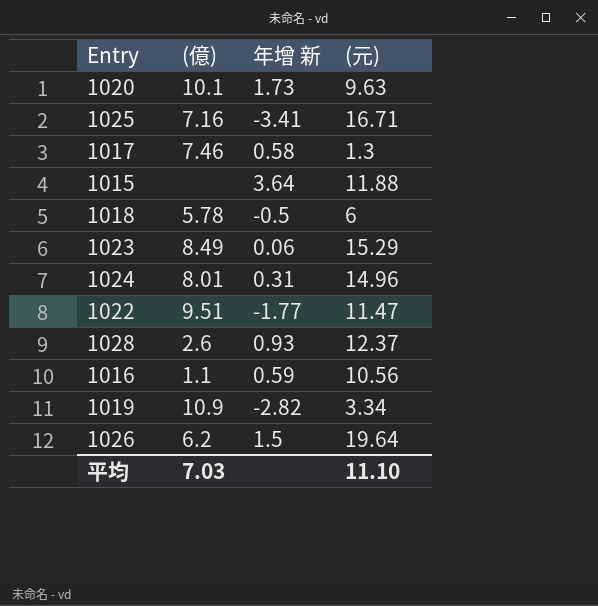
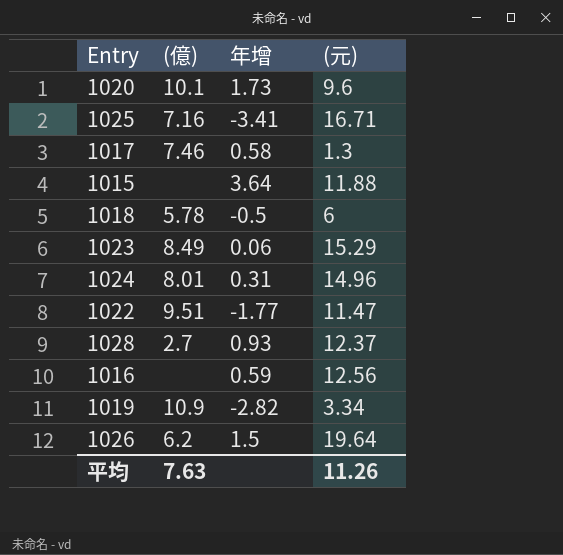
column name: 年增 新 -> 年增
1020 | (元): 9.63 -> 9.6
1028 | (億): 2.6 -> 2.7
1016 | (億): 1.1 -> none
1016 | (元): 10.56 -> 12.56
平均 | (億): 7.03 -> 7.63
平均 | (元): 11.10 -> 11.26

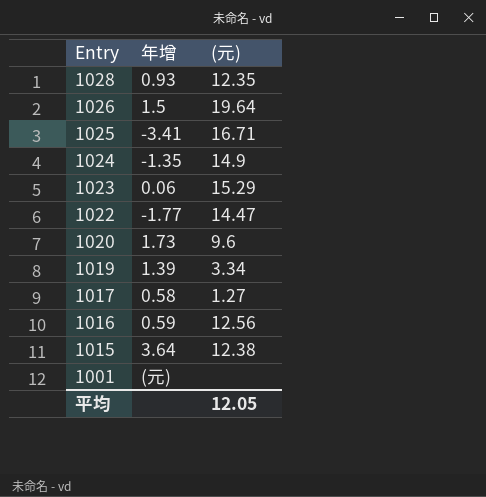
row order: none -> Entry descending
column (億) | position: 2 -> none
row 1018: 5.78 | -0.5 | 6 -> none
1028 | (元): 12.37 -> 12.35
1024 | 年增: 0.31 -> -1.35
1024 | (元): 14.96 -> 14.9
1022 | (元): 11.47 -> 14.47
1019 | 年增: -2.82 -> 1.39
1017 | (元): 1.3 -> 1.27
1015 | (元): 11.88 -> 12.38
row 1001: none -> (元) | none
平均 | (元): 11.26 -> 12.05

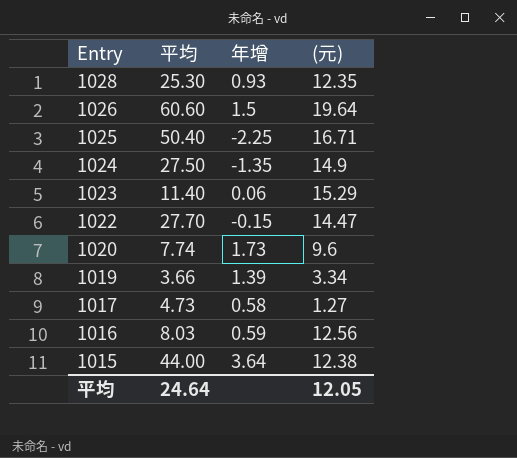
column 平均 | position: none -> 2
row 1001: (元) | none -> none
1025 | 年增: -3.41 -> -2.25
1022 | 年增: -1.77 -> -0.15

